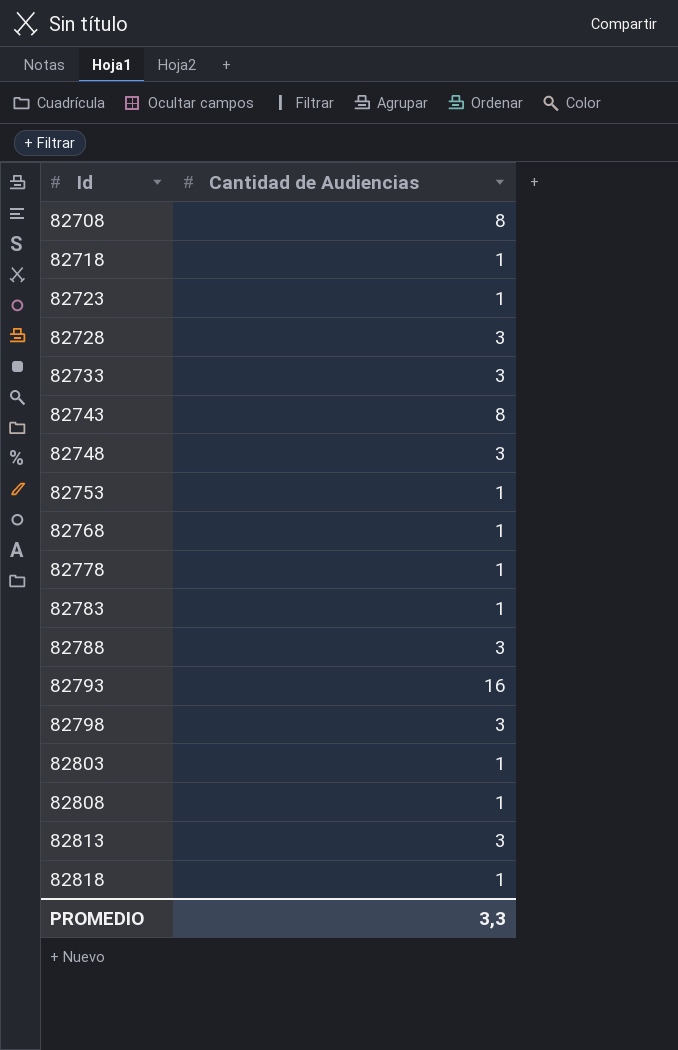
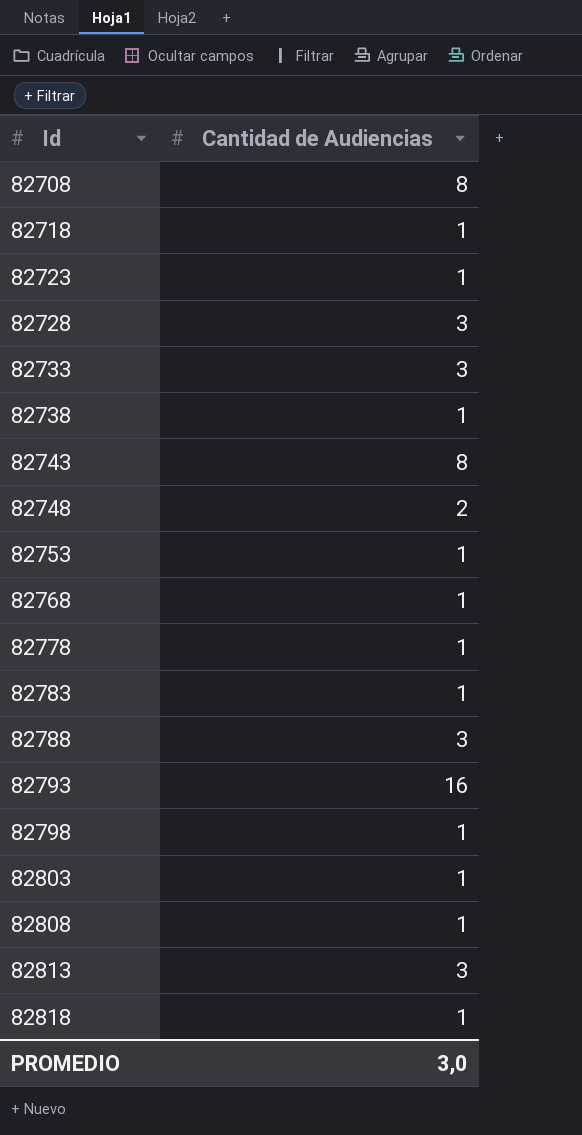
row 82738: none -> 1
82748 | Cantidad de Audiencias: 3 -> 2
82798 | Cantidad de Audiencias: 3 -> 1
PROMEDIO | Cantidad de Audiencias: 3,3 -> 3,0

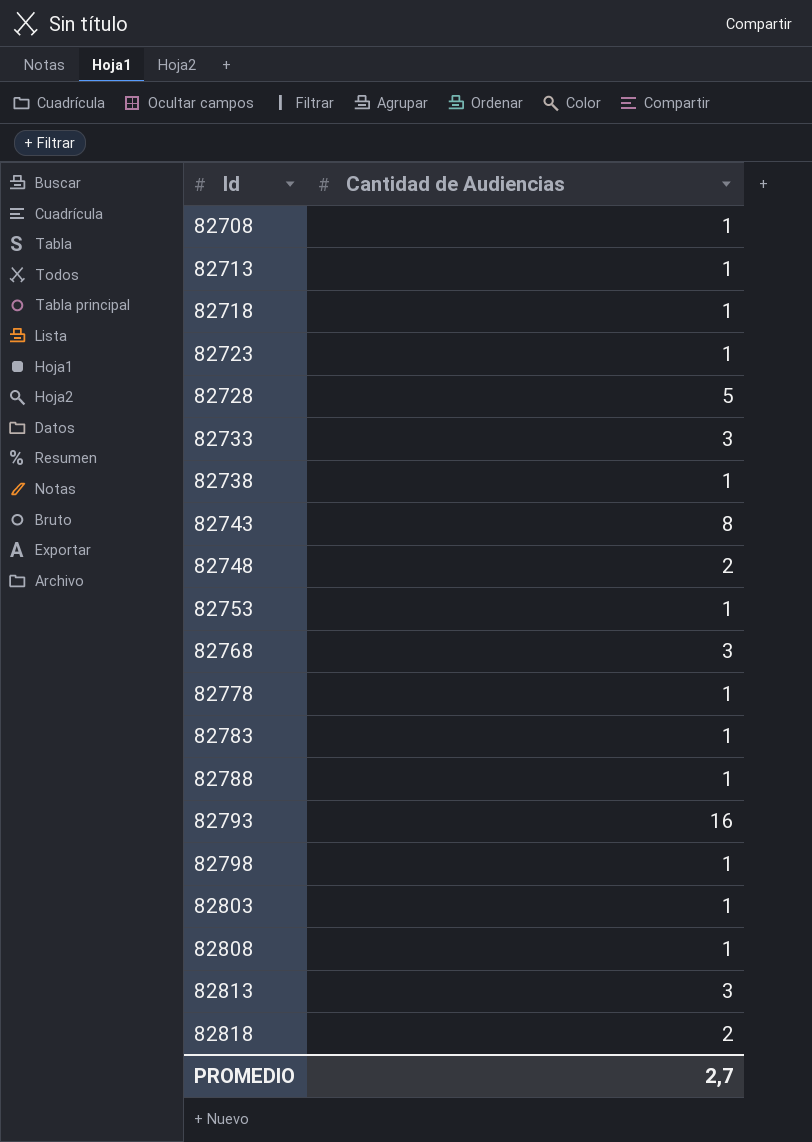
82708 | Cantidad de Audiencias: 8 -> 1
row 82713: none -> 1
82728 | Cantidad de Audiencias: 3 -> 5
82768 | Cantidad de Audiencias: 1 -> 3
82788 | Cantidad de Audiencias: 3 -> 1
82818 | Cantidad de Audiencias: 1 -> 2
PROMEDIO | Cantidad de Audiencias: 3,0 -> 2,7

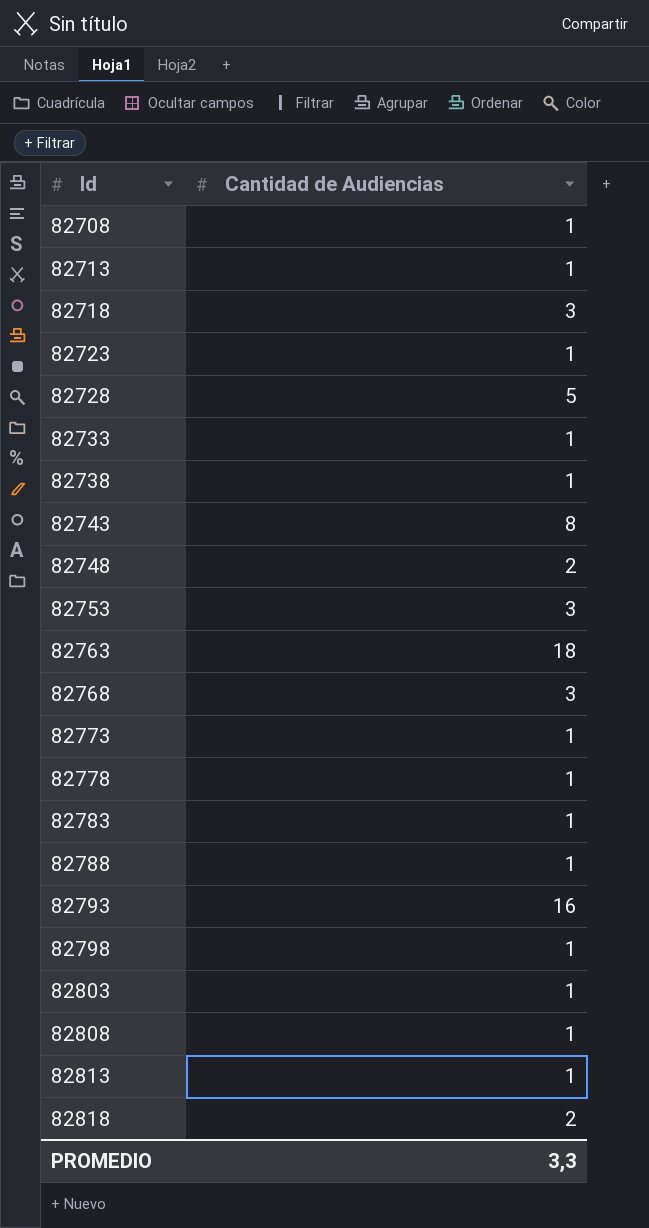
82718 | Cantidad de Audiencias: 1 -> 3
82733 | Cantidad de Audiencias: 3 -> 1
82753 | Cantidad de Audiencias: 1 -> 3
row 82763: none -> 18
row 82773: none -> 1
82813 | Cantidad de Audiencias: 3 -> 1
PROMEDIO | Cantidad de Audiencias: 2,7 -> 3,3

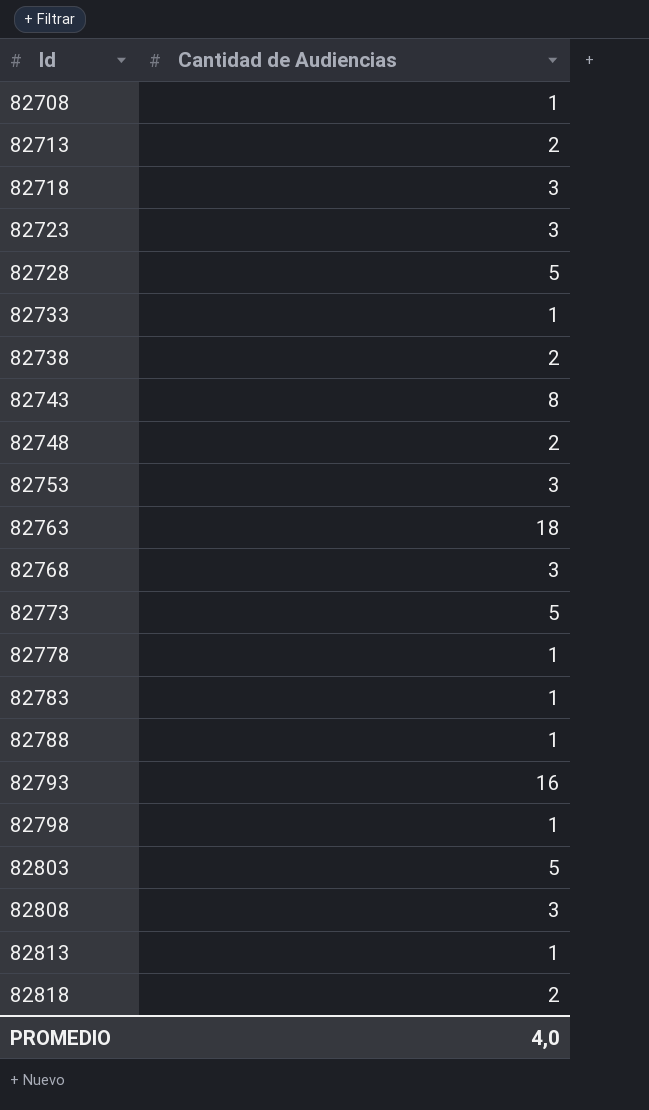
82713 | Cantidad de Audiencias: 1 -> 2
82723 | Cantidad de Audiencias: 1 -> 3
82738 | Cantidad de Audiencias: 1 -> 2
82773 | Cantidad de Audiencias: 1 -> 5
82803 | Cantidad de Audiencias: 1 -> 5
82808 | Cantidad de Audiencias: 1 -> 3
PROMEDIO | Cantidad de Audiencias: 3,3 -> 4,0

